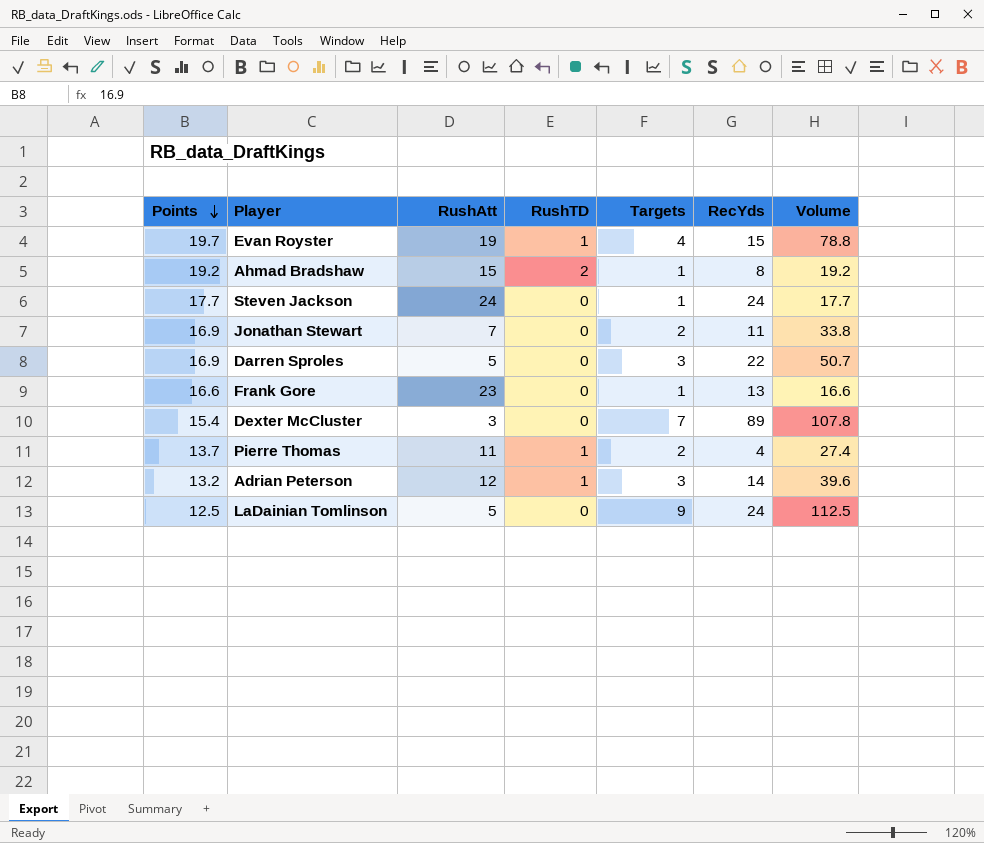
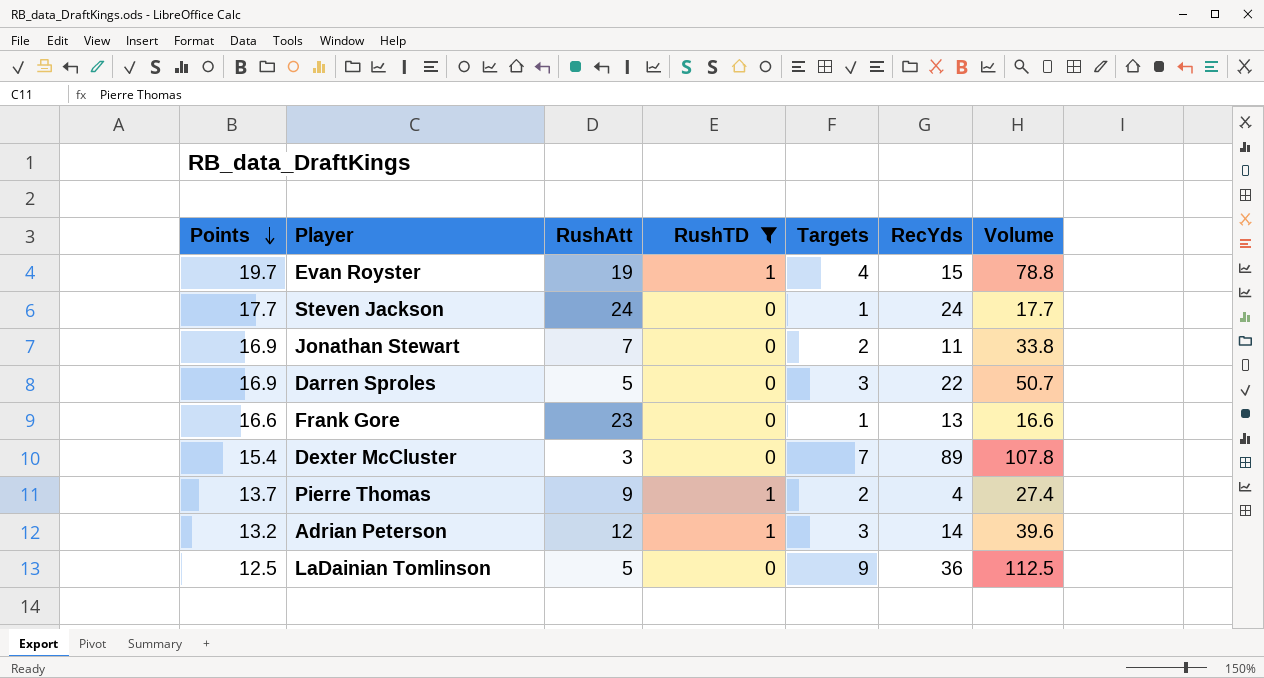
filter: none -> RushTD != 2
Pierre Thomas | RushAtt: 11 -> 9
LaDainian Tomlinson | RecYds: 24 -> 36

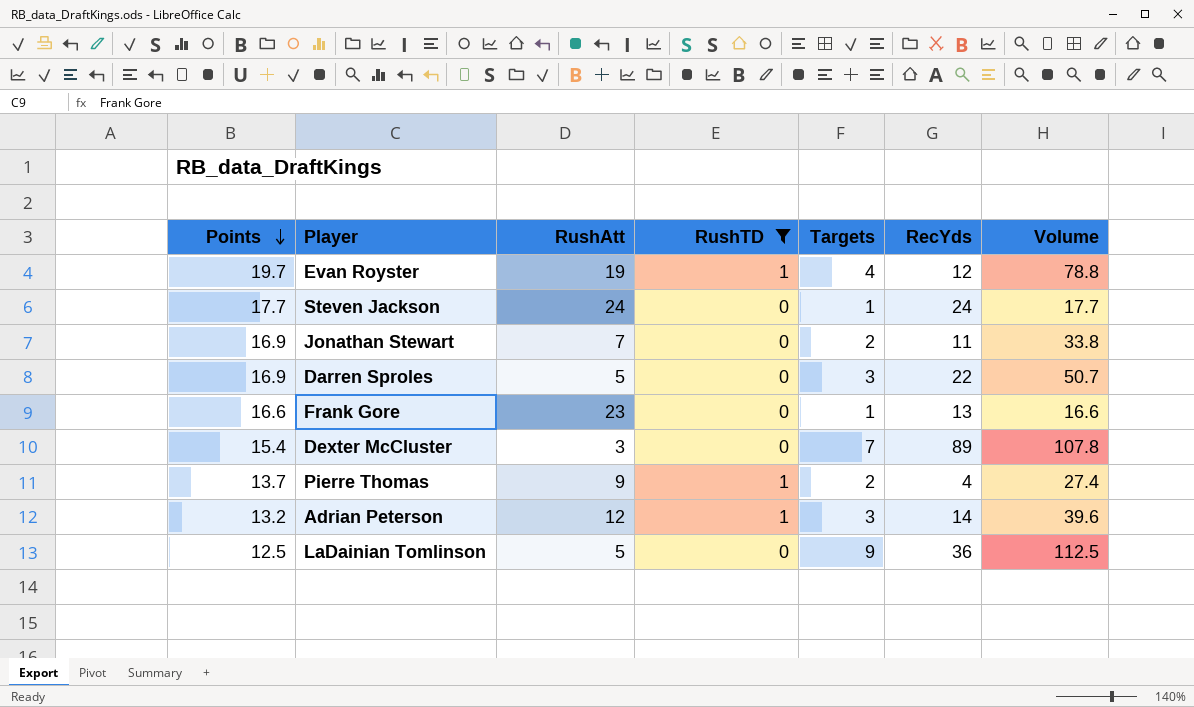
Evan Royster | RecYds: 15 -> 12

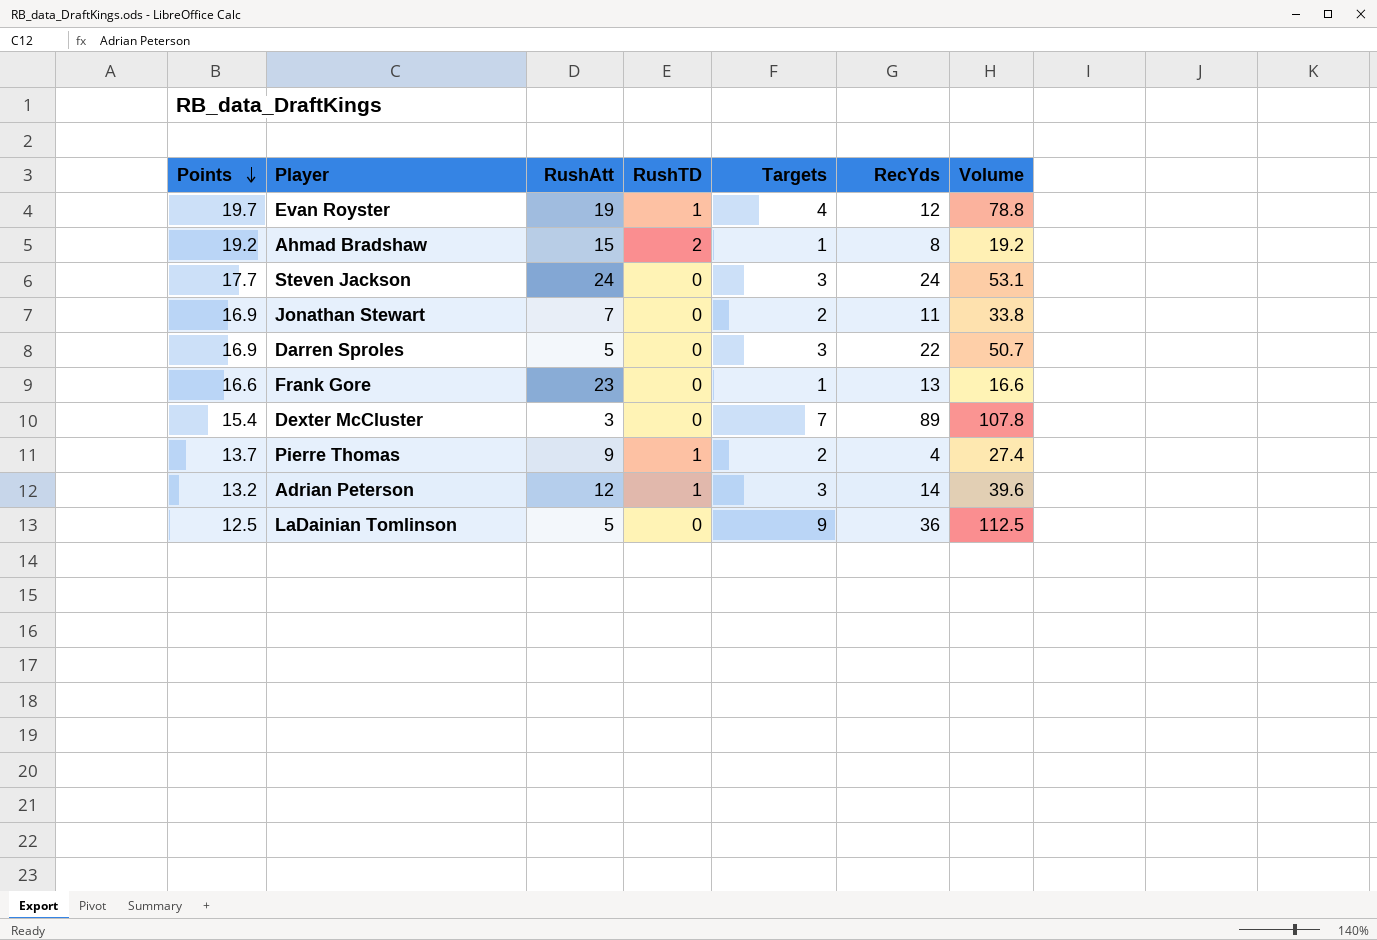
filter: RushTD != 2 -> none
Steven Jackson | Targets: 1 -> 3
Steven Jackson | Volume: 17.7 -> 53.1

